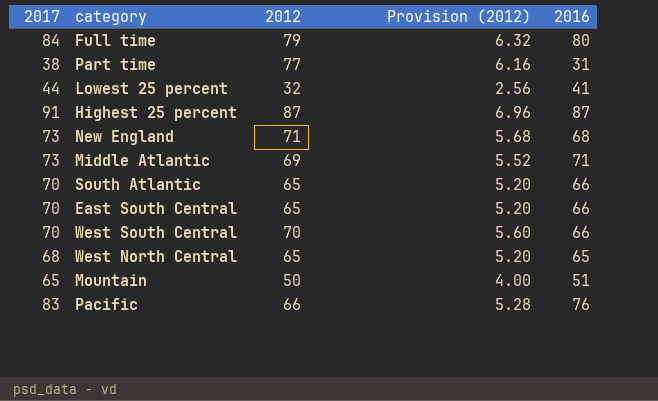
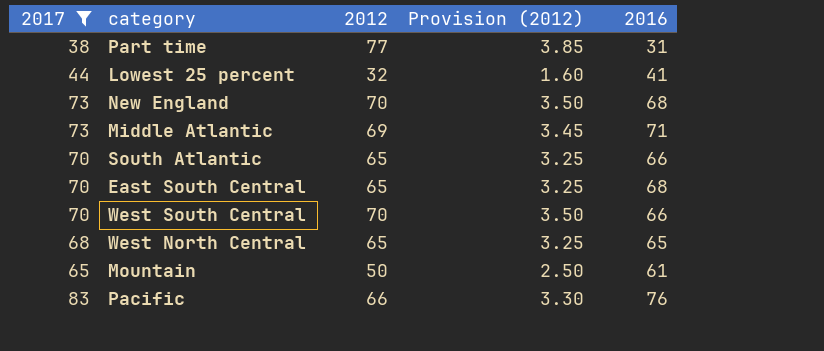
filter: none -> 2017 <= 83
column Provision (2012) | formula: [2012] * 0.08 -> [2012] * 0.05
New England | 2012: 71 -> 70
East South Central | 2016: 66 -> 68
Mountain | 2016: 51 -> 61

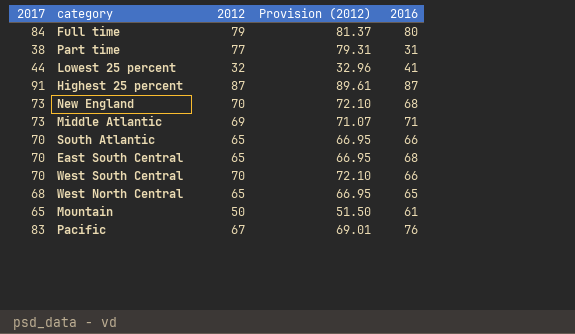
filter: 2017 <= 83 -> none
column Provision (2012) | formula: [2012] * 0.05 -> [2012] * 1.03
Pacific | 2012: 66 -> 67

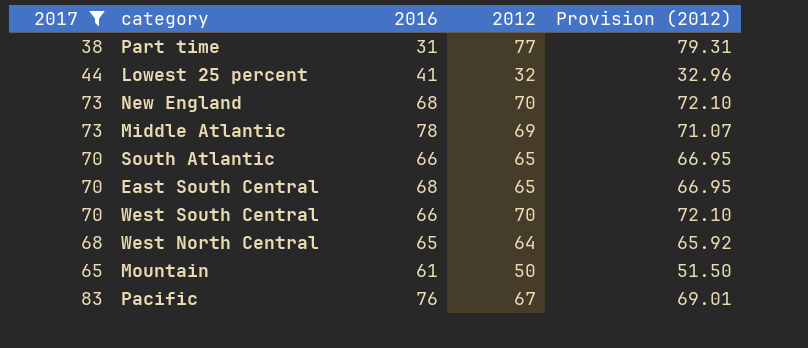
filter: none -> 2017 <= 83
column 2016 | position: 5 -> 3
Middle Atlantic | 2016: 71 -> 78
West North Central | 2012: 65 -> 64
West North Central | Provision (2012): 66.95 -> 65.92

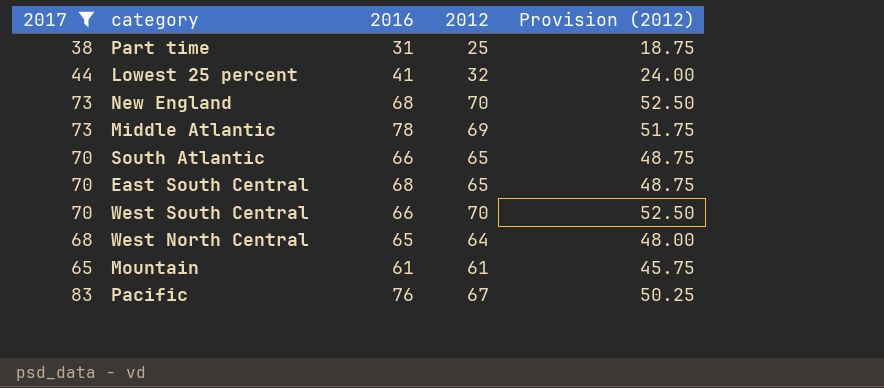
column Provision (2012) | formula: [2012] * 1.03 -> [2012] * 0.75
Part time | 2012: 77 -> 25
Mountain | 2012: 50 -> 61

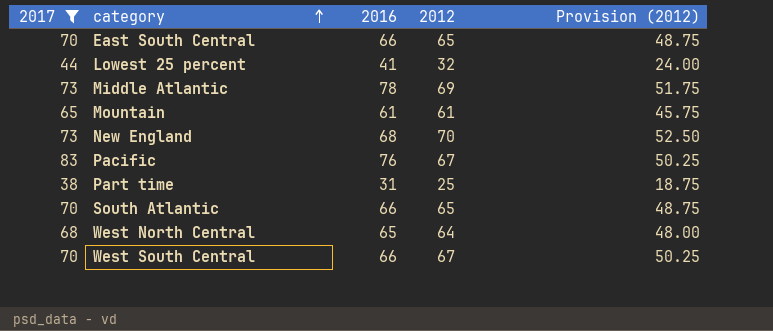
row order: none -> category ascending
East South Central | 2016: 68 -> 66
West South Central | 2012: 70 -> 67
West South Central | Provision (2012): 52.50 -> 50.25

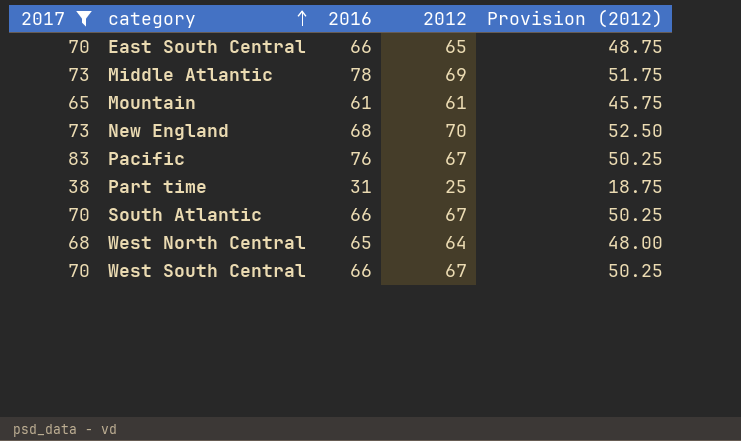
row Lowest 25 percent: 44 | 41 | 32 | 24.00 -> none
South Atlantic | 2012: 65 -> 67
South Atlantic | Provision (2012): 48.75 -> 50.25

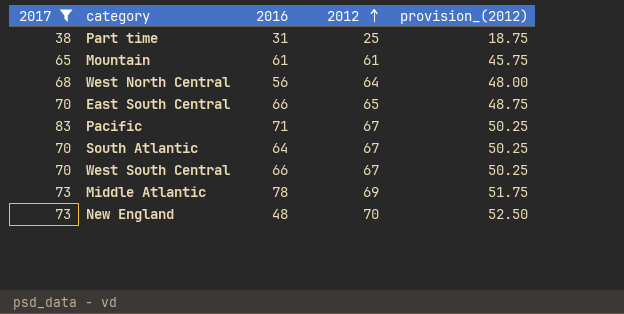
row order: category ascending -> 2012 ascending
column name: Provision (2012) -> provision_(2012)
West North Central | 2016: 65 -> 56
Pacific | 2016: 76 -> 71
South Atlantic | 2016: 66 -> 64
New England | 2016: 68 -> 48

